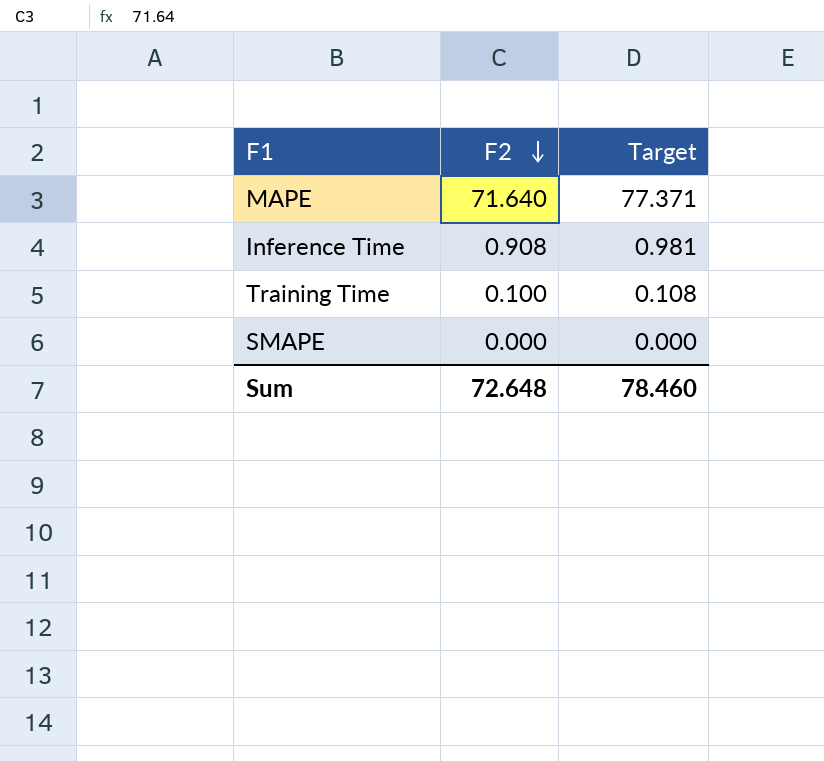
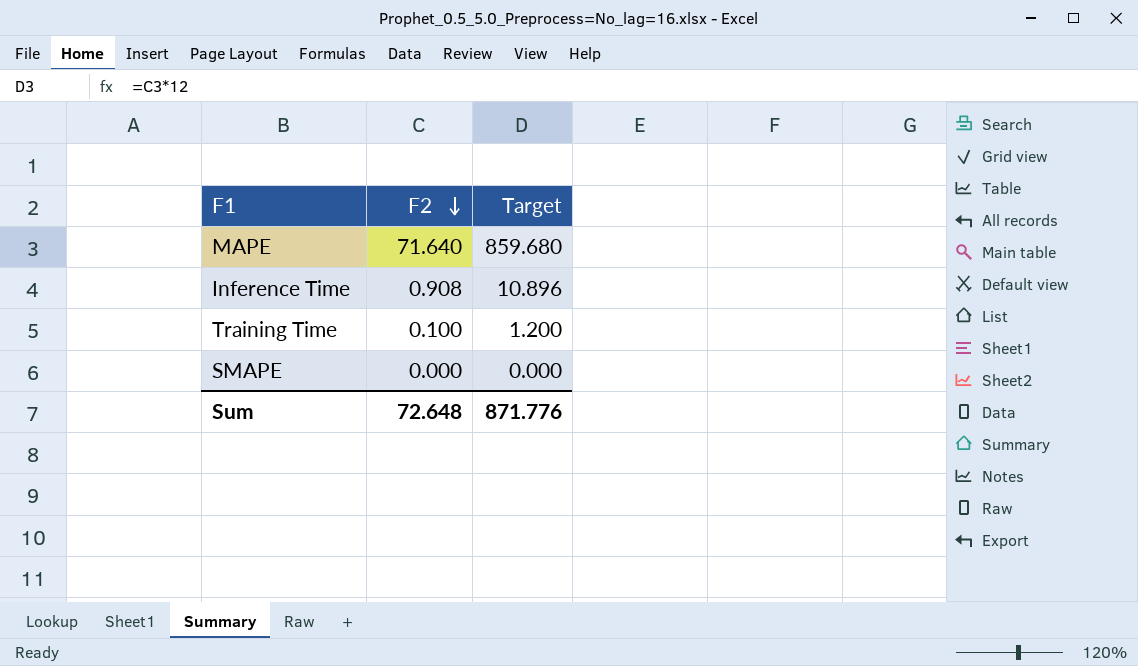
column Target | formula: [F2] * 1.08 -> [F2] * 12
Sum | Target: 78.460 -> 871.776

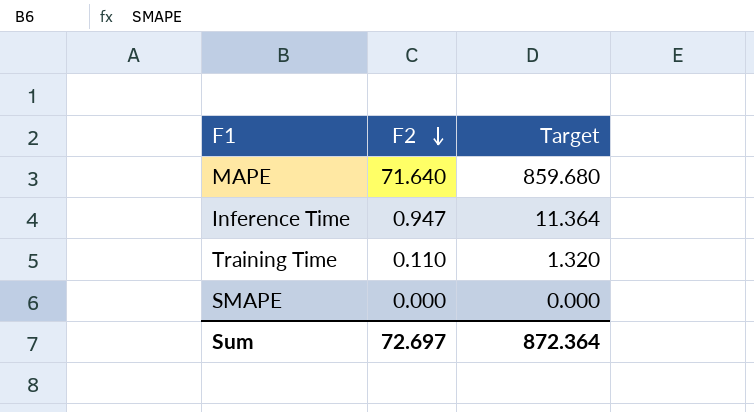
Inference Time | F2: 0.908 -> 0.947
Inference Time | Target: 10.896 -> 11.364
Training Time | F2: 0.100 -> 0.110
Training Time | Target: 1.200 -> 1.320
Sum | F2: 72.648 -> 72.697
Sum | Target: 871.776 -> 872.364

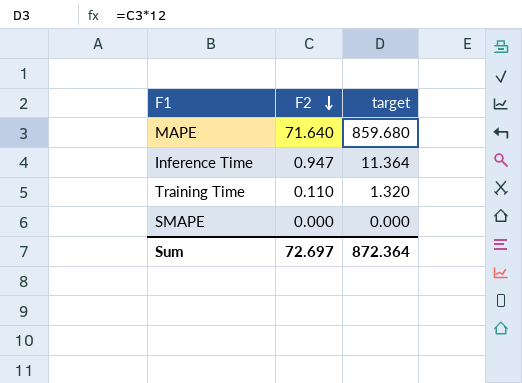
column name: Target -> target

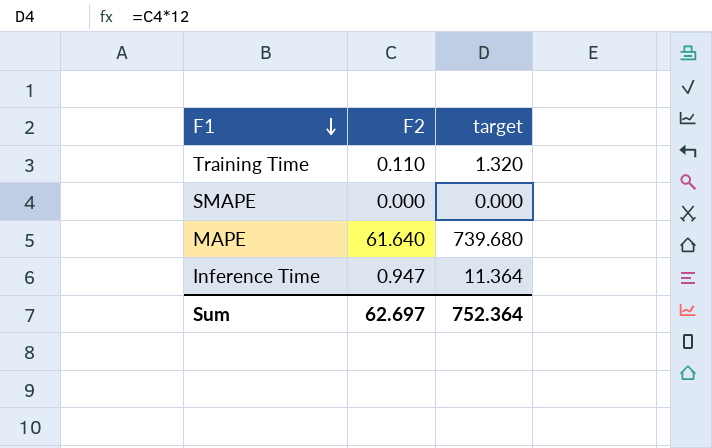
row order: F2 descending -> F1 descending
MAPE | F2: 71.640 -> 61.640
MAPE | target: 859.680 -> 739.680
Sum | F2: 72.697 -> 62.697
Sum | target: 872.364 -> 752.364

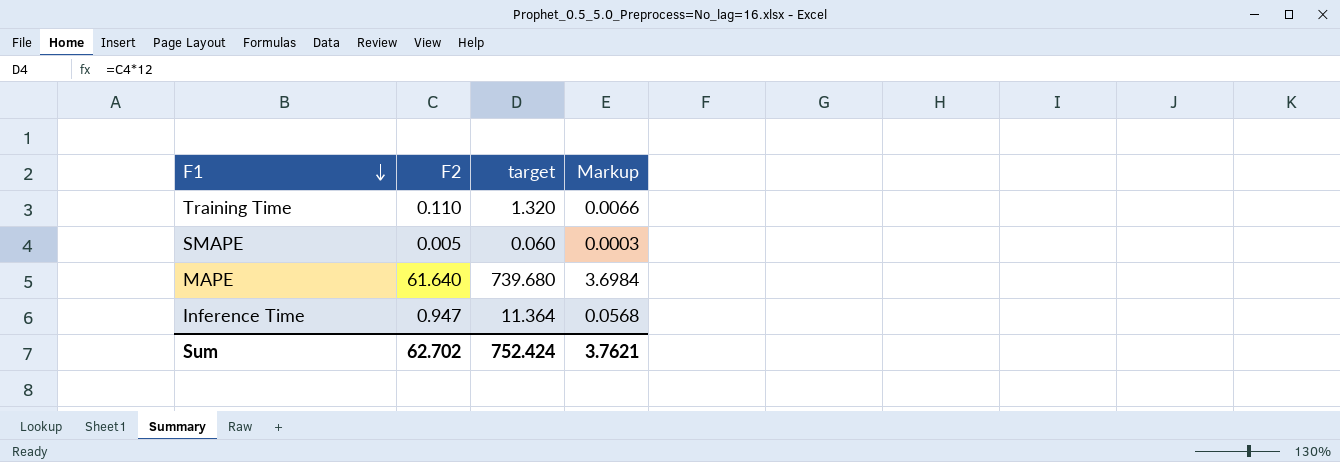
column Markup | formula: none -> [F2] * 0.06
SMAPE | F2: 0.000 -> 0.005
SMAPE | target: 0.000 -> 0.060
Sum | F2: 62.697 -> 62.702
Sum | target: 752.364 -> 752.424

